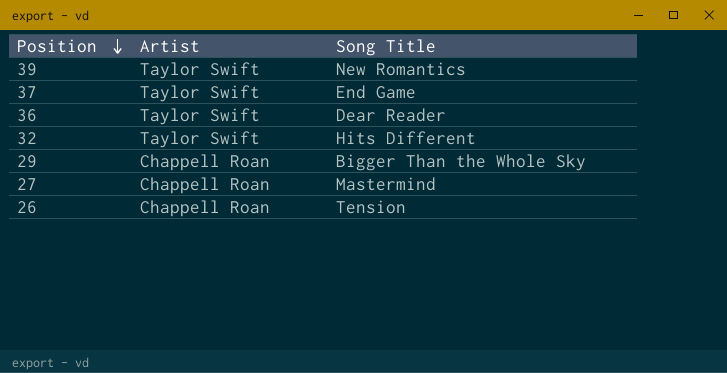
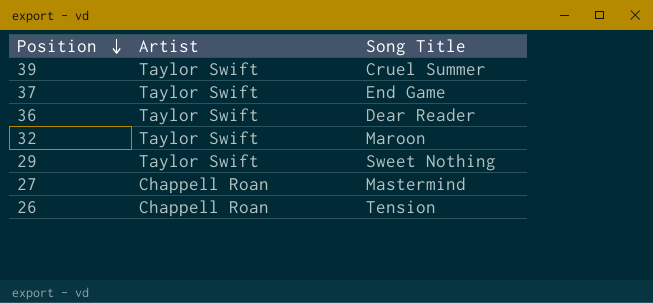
39 | Song Title: New Romantics -> Cruel Summer
32 | Song Title: Hits Different -> Maroon
29 | Artist: Chappell Roan -> Taylor Swift
29 | Song Title: Bigger Than the Whole Sky -> Sweet Nothing

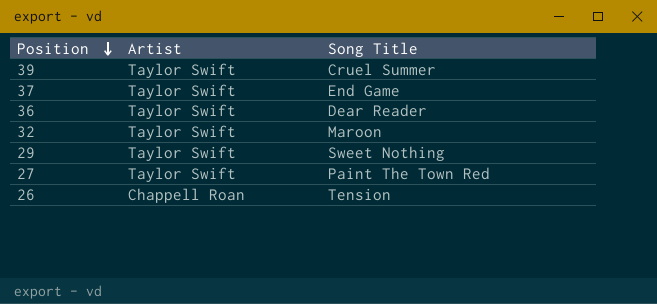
27 | Artist: Chappell Roan -> Taylor Swift
27 | Song Title: Mastermind -> Paint The Town Red

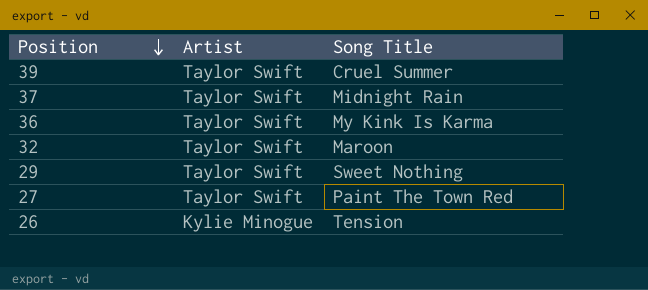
37 | Song Title: End Game -> Midnight Rain
36 | Song Title: Dear Reader -> My Kink Is Karma
26 | Artist: Chappell Roan -> Kylie Minogue

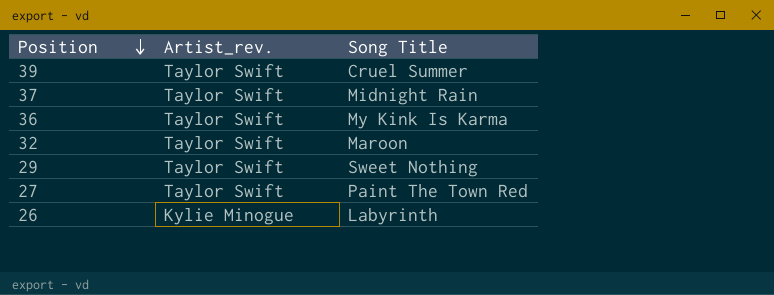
column name: Artist -> Artist_rev.
26 | Song Title: Tension -> Labyrinth

